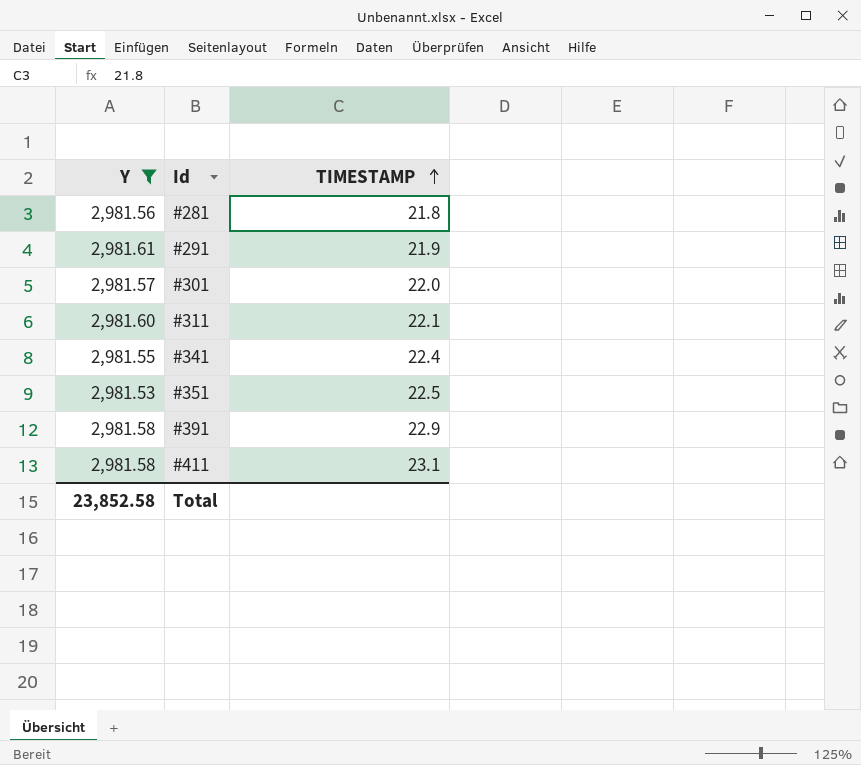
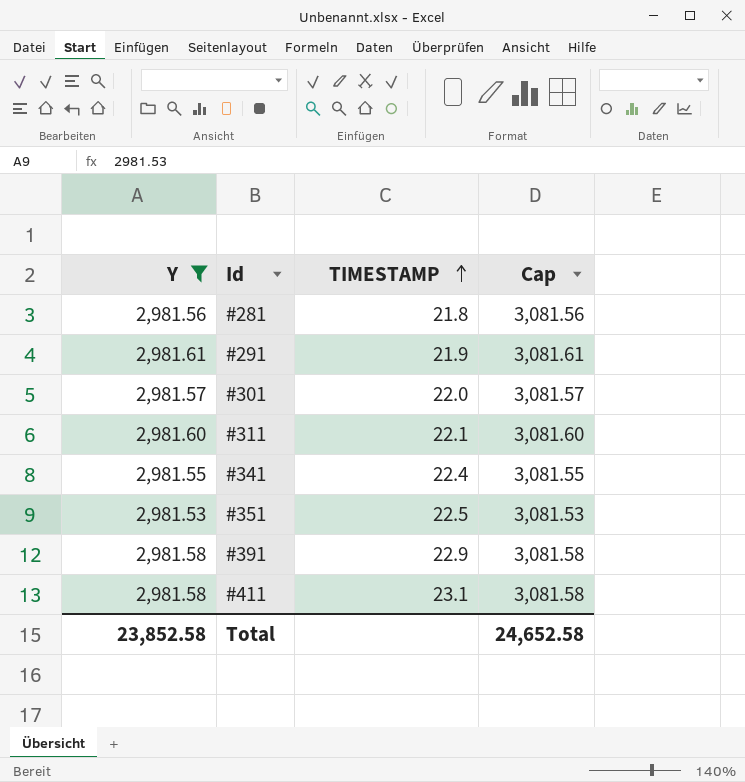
column Cap | formula: none -> [Y] + 100

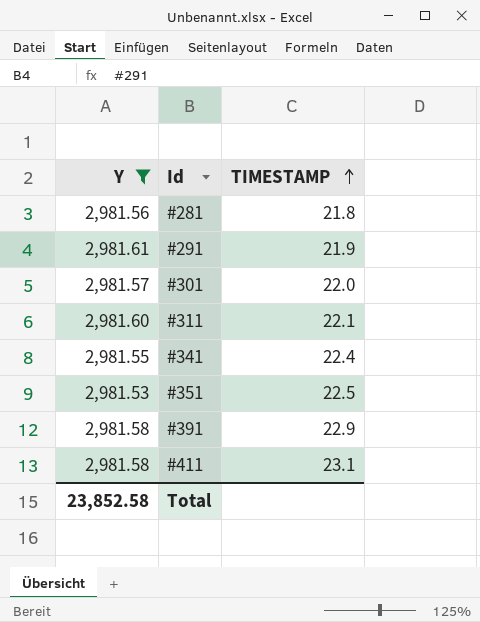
column Cap | formula: [Y] + 100 -> none

